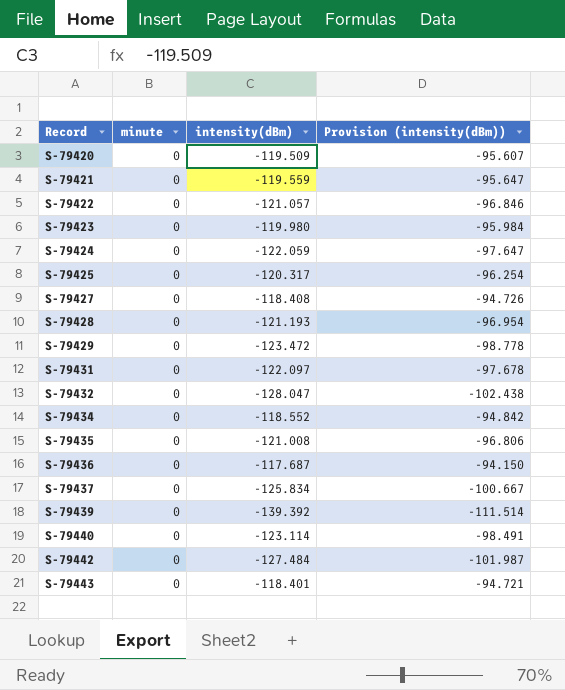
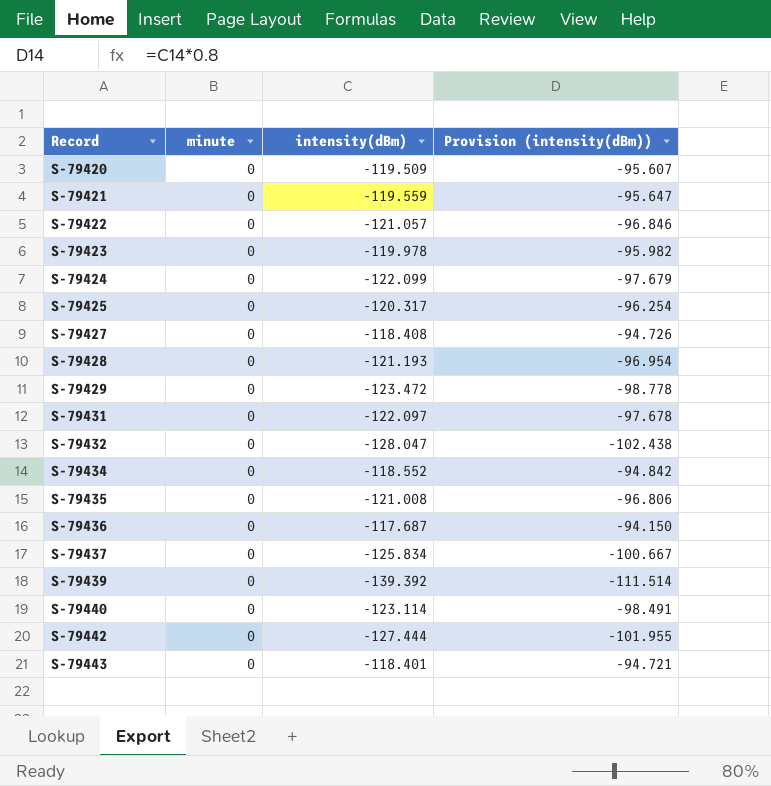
S-79423 | intensity(dBm): -119.980 -> -119.978
S-79423 | Provision (intensity(dBm)): -95.984 -> -95.982
S-79424 | intensity(dBm): -122.059 -> -122.099
S-79424 | Provision (intensity(dBm)): -97.647 -> -97.679
S-79442 | intensity(dBm): -127.484 -> -127.444
S-79442 | Provision (intensity(dBm)): -101.987 -> -101.955

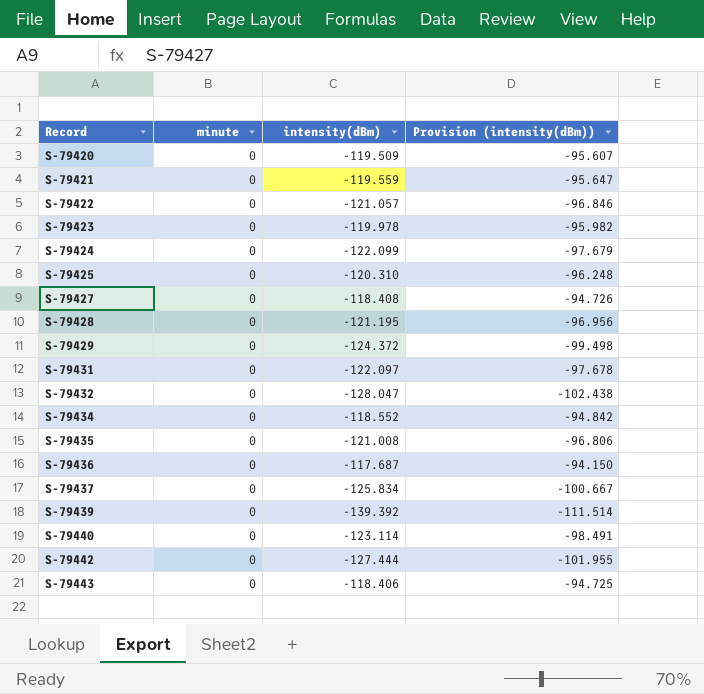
S-79425 | intensity(dBm): -120.317 -> -120.310
S-79425 | Provision (intensity(dBm)): -96.254 -> -96.248
S-79428 | intensity(dBm): -121.193 -> -121.195
S-79428 | Provision (intensity(dBm)): -96.954 -> -96.956
S-79429 | intensity(dBm): -123.472 -> -124.372
S-79429 | Provision (intensity(dBm)): -98.778 -> -99.498
S-79443 | intensity(dBm): -118.401 -> -118.406
S-79443 | Provision (intensity(dBm)): -94.721 -> -94.725

